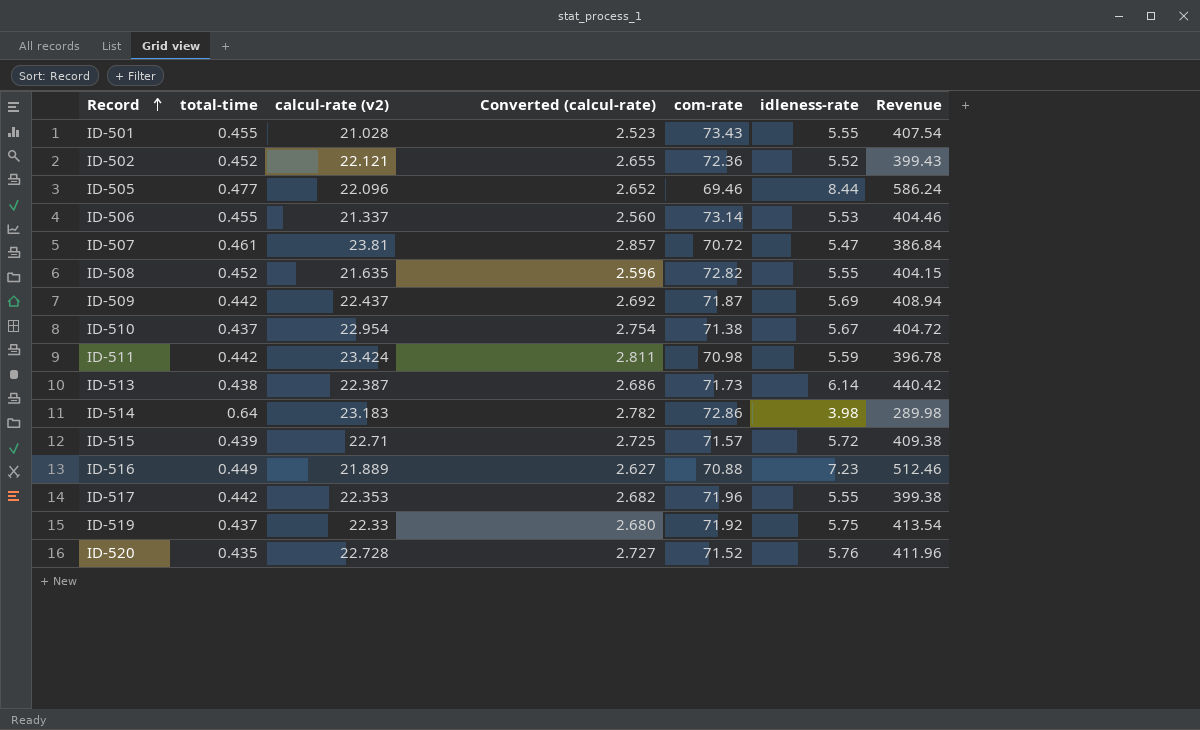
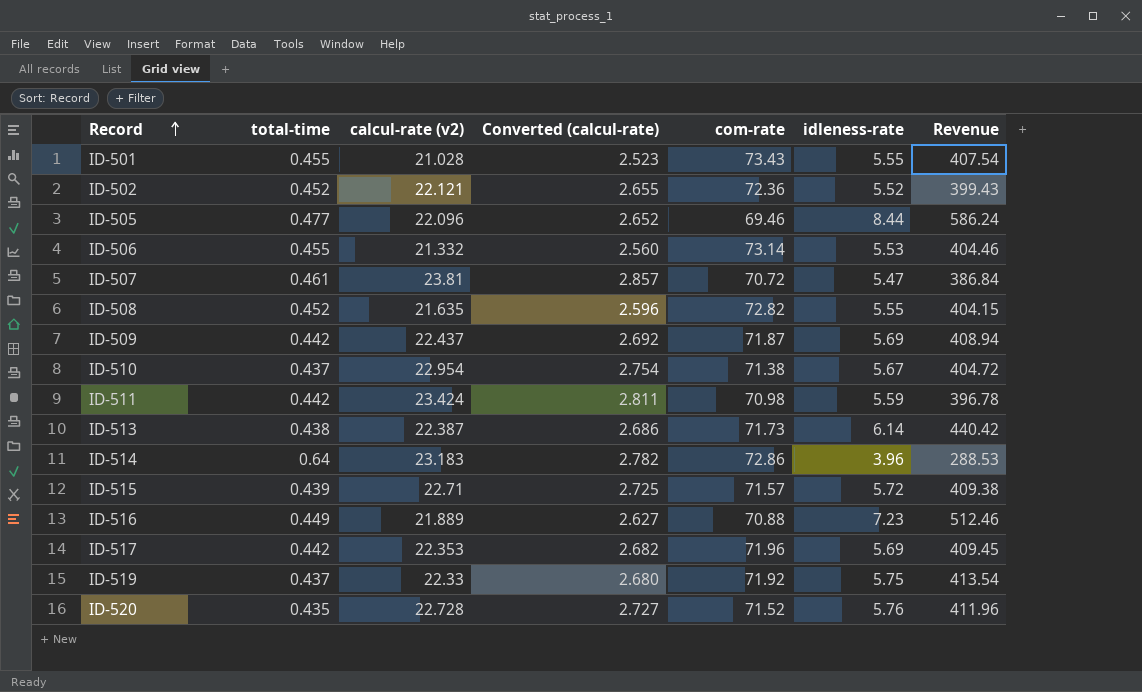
ID-506 | calcul-rate (v2): 21.337 -> 21.332
ID-514 | idleness-rate: 3.98 -> 3.96
ID-514 | Revenue: 289.98 -> 288.53
ID-517 | idleness-rate: 5.55 -> 5.69
ID-517 | Revenue: 399.38 -> 409.45

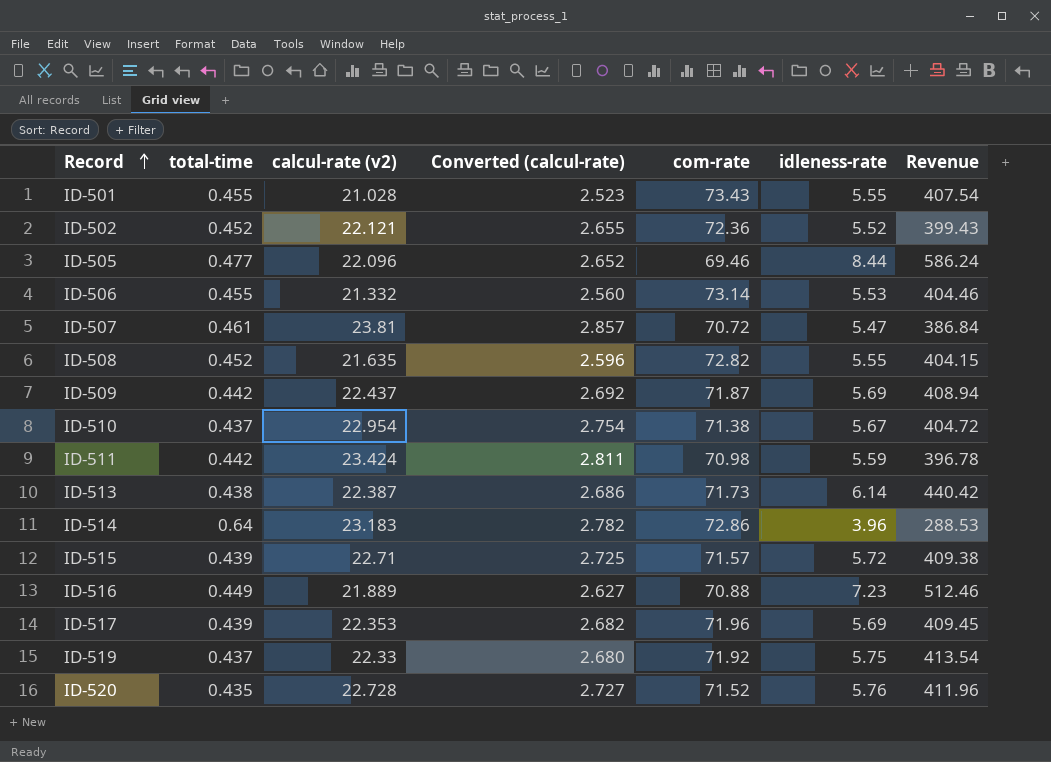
ID-517 | total-time: 0.442 -> 0.439

